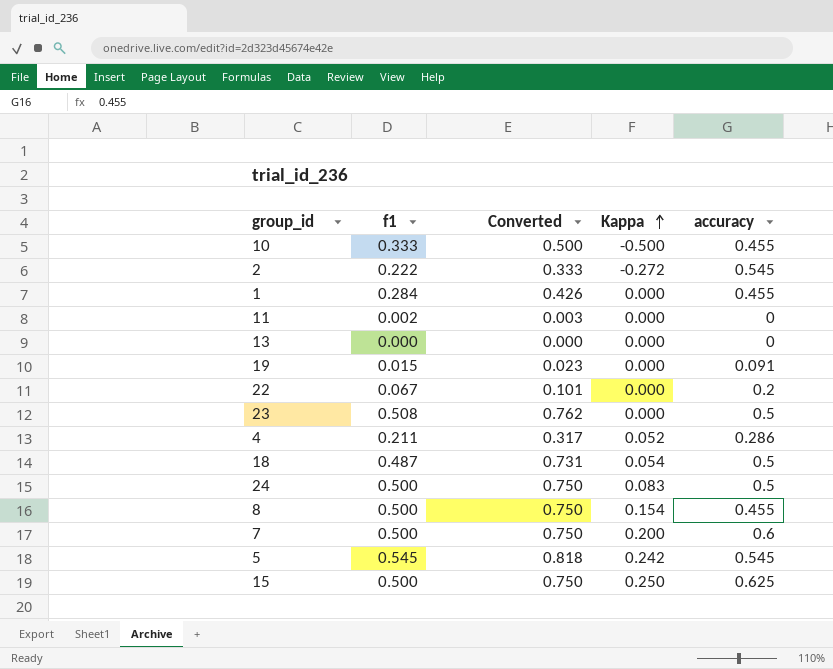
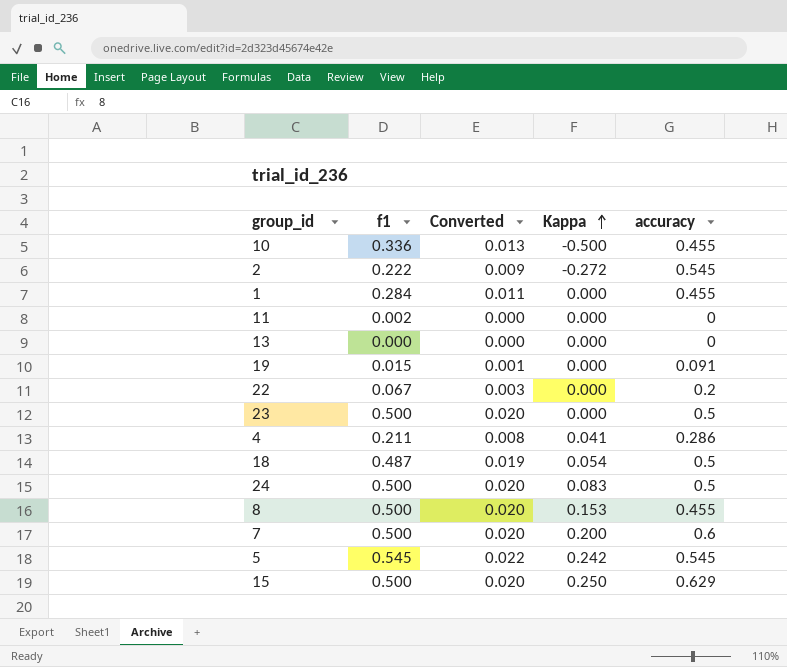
column Converted | formula: [f1] * 1.5 -> [f1] * 0.04
10 | f1: 0.333 -> 0.336
23 | f1: 0.508 -> 0.500
4 | Kappa: 0.052 -> 0.041
8 | Kappa: 0.154 -> 0.153
15 | accuracy: 0.625 -> 0.629

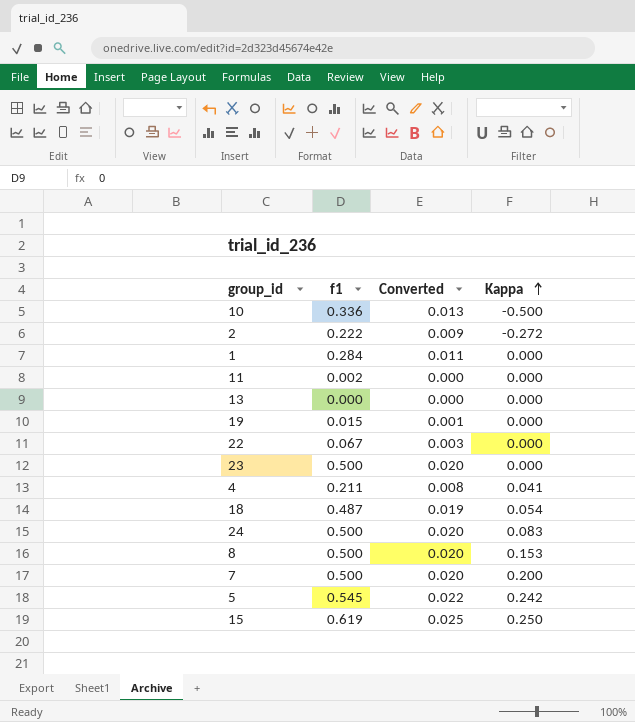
column accuracy | position: 5 -> none
15 | f1: 0.500 -> 0.619
15 | Converted: 0.020 -> 0.025

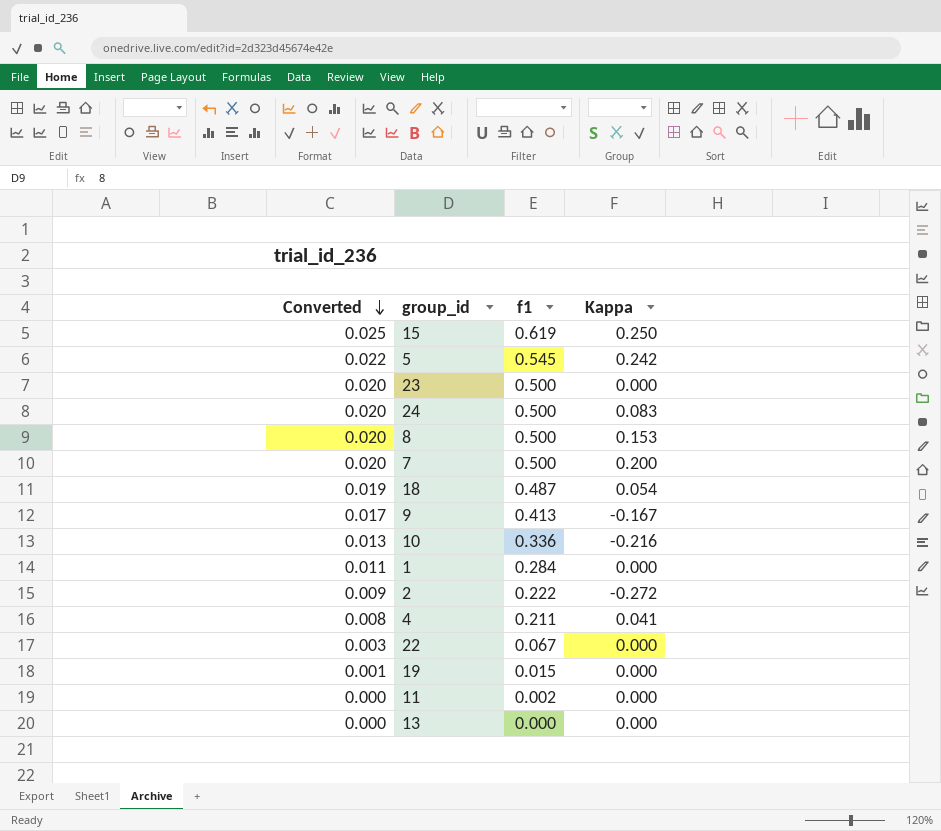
row order: Kappa ascending -> Converted descending
column Converted | position: 3 -> 1
row 9: none -> 0.017 | 0.413 | -0.167
10 | Kappa: -0.500 -> -0.216

